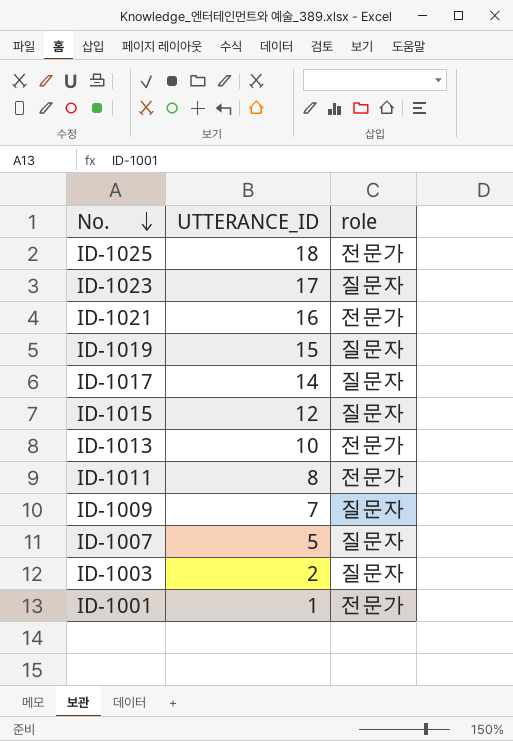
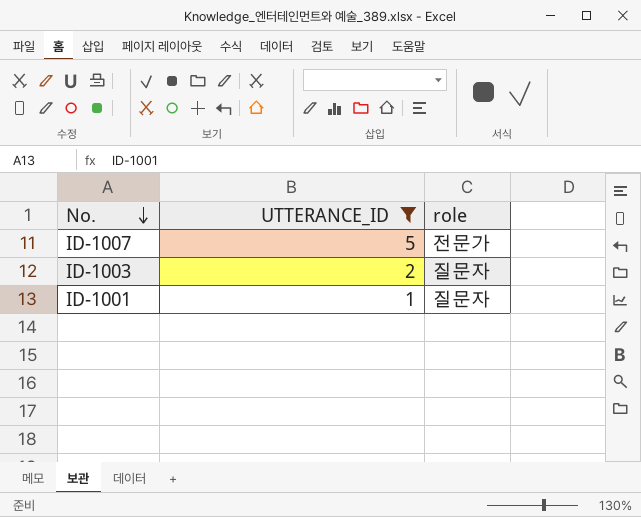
filter: none -> UTTERANCE_ID <= 5
ID-1007 | role: 질문자 -> 전문가
ID-1001 | role: 전문가 -> 질문자

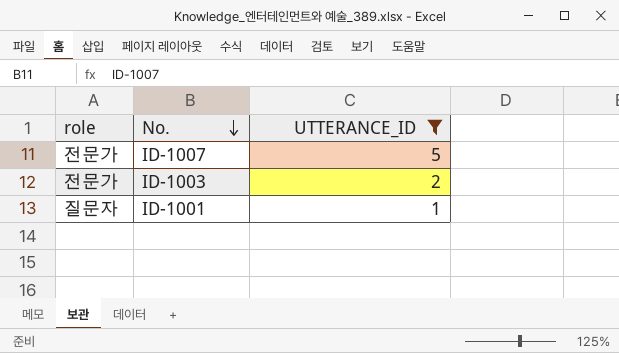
column role | position: 3 -> 1
ID-1003 | role: 질문자 -> 전문가

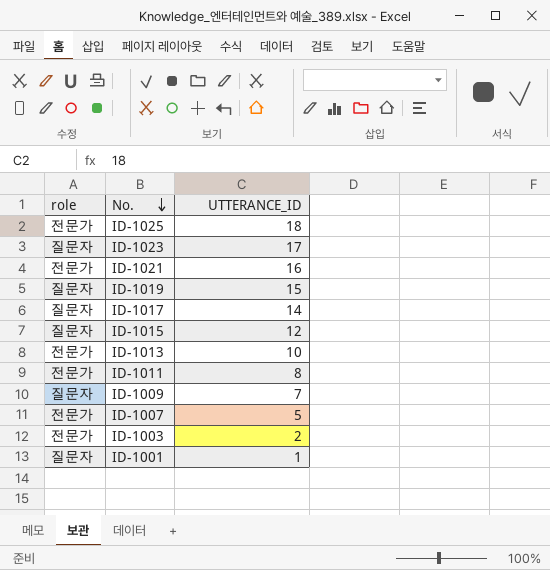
filter: UTTERANCE_ID <= 5 -> none

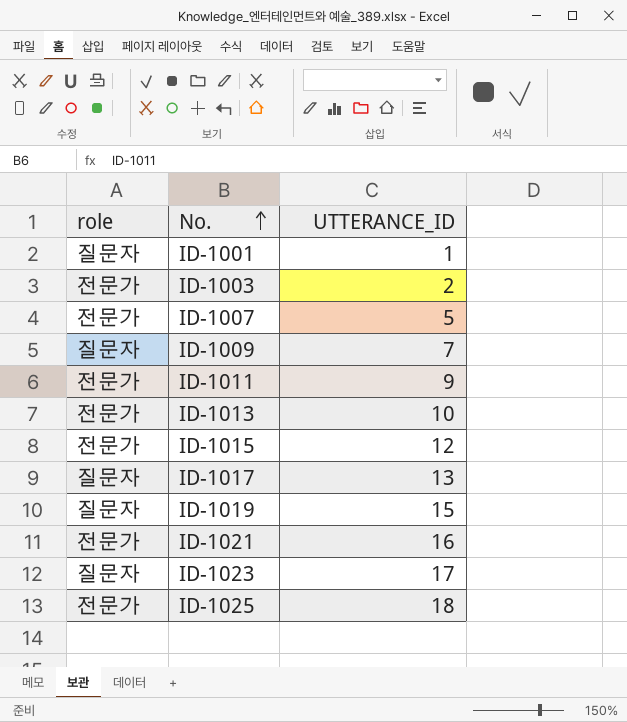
row order: No. descending -> No. ascending
ID-1011 | UTTERANCE_ID: 8 -> 9
ID-1015 | role: 질문자 -> 전문가
ID-1017 | UTTERANCE_ID: 14 -> 13

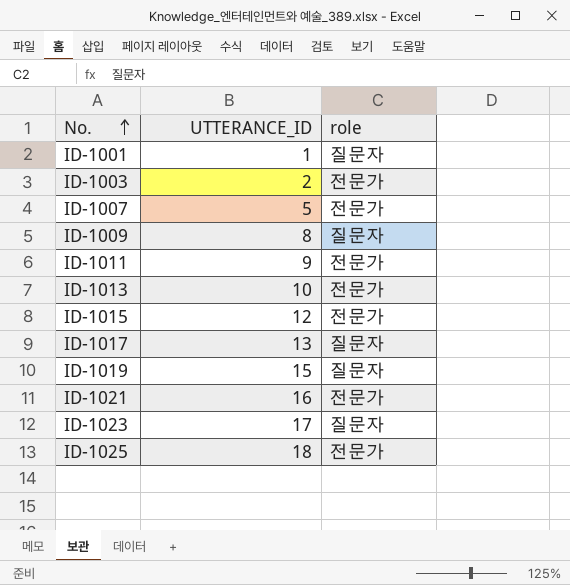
column role | position: 1 -> 3
ID-1009 | UTTERANCE_ID: 7 -> 8

